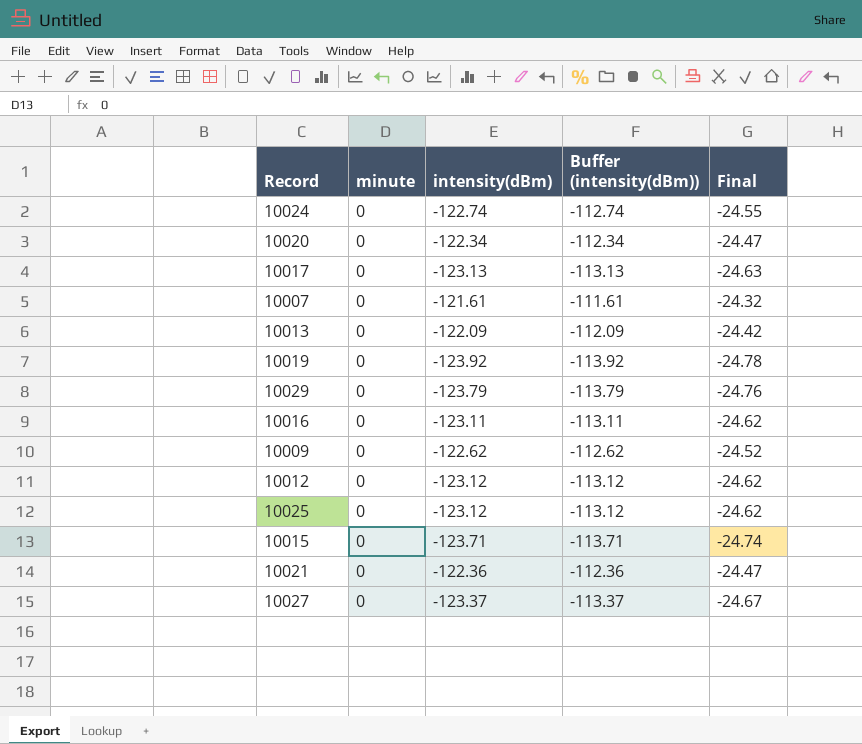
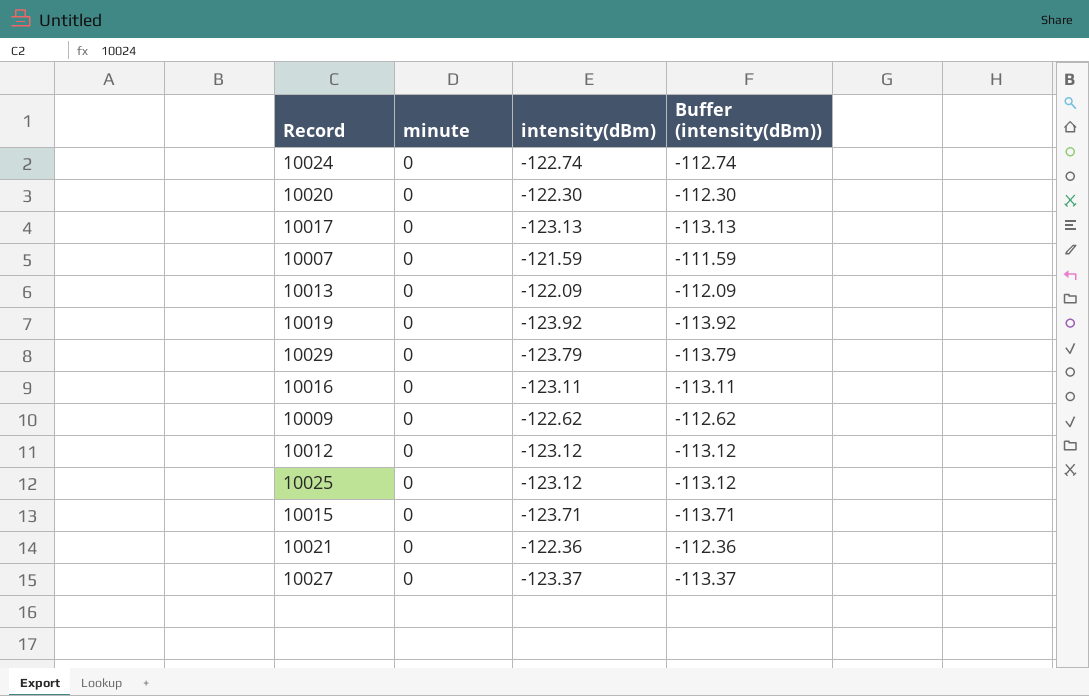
column Final | formula: [intensity(dBm)] * 0.2 -> none
10020 | intensity(dBm): -122.34 -> -122.30
10020 | Buffer (intensity(dBm)): -112.34 -> -112.30
10007 | intensity(dBm): -121.61 -> -121.59
10007 | Buffer (intensity(dBm)): -111.61 -> -111.59

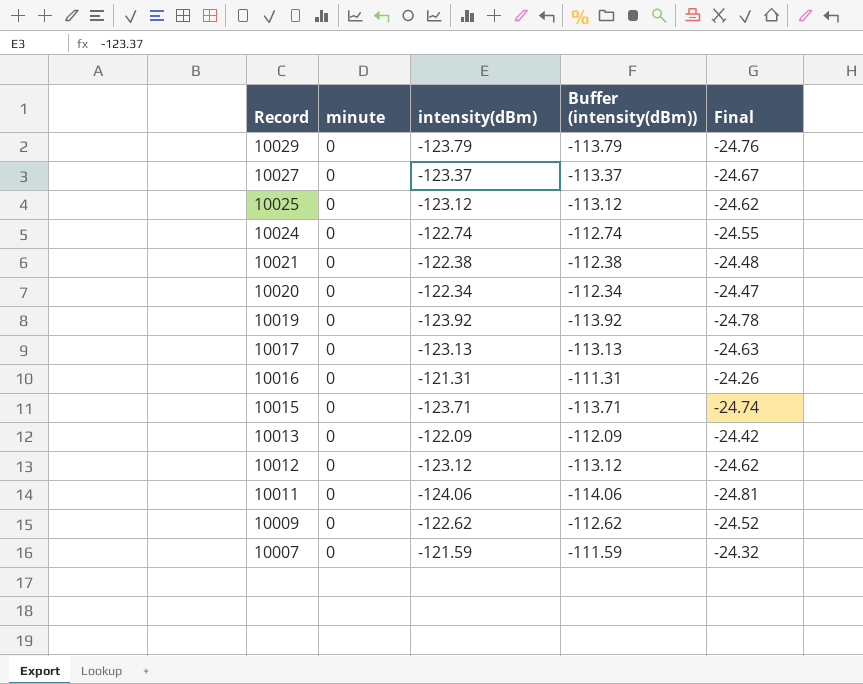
row order: none -> Record descending
column Final | formula: none -> [intensity(dBm)] * 0.2
10021 | intensity(dBm): -122.36 -> -122.38
10021 | Buffer (intensity(dBm)): -112.36 -> -112.38
10020 | intensity(dBm): -122.30 -> -122.34
10020 | Buffer (intensity(dBm)): -112.30 -> -112.34
10016 | intensity(dBm): -123.11 -> -121.31
10016 | Buffer (intensity(dBm)): -113.11 -> -111.31
row 10011: none -> 0 | -124.06 | -114.06 | -24.81

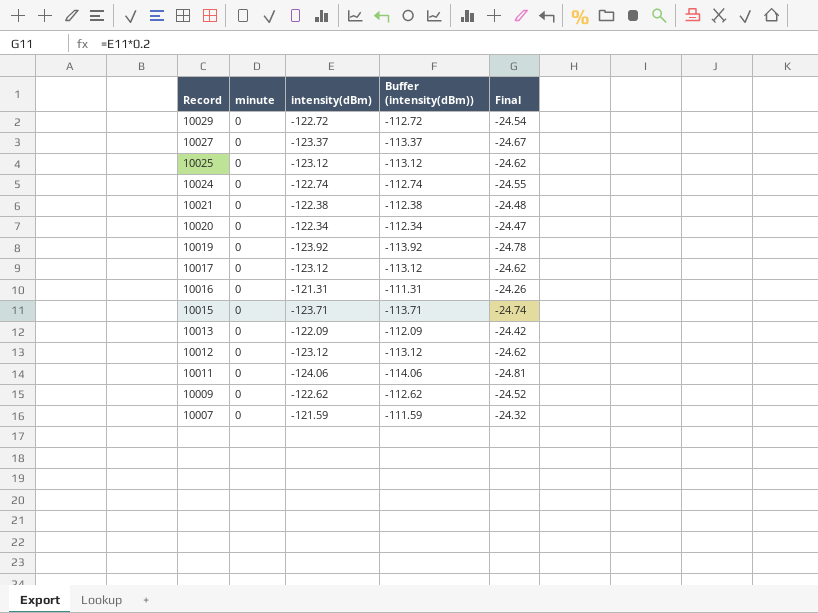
10029 | intensity(dBm): -123.79 -> -122.72
10029 | Buffer (intensity(dBm)): -113.79 -> -112.72
10029 | Final: -24.76 -> -24.54
10017 | intensity(dBm): -123.13 -> -123.12
10017 | Buffer (intensity(dBm)): -113.13 -> -113.12
10017 | Final: -24.63 -> -24.62

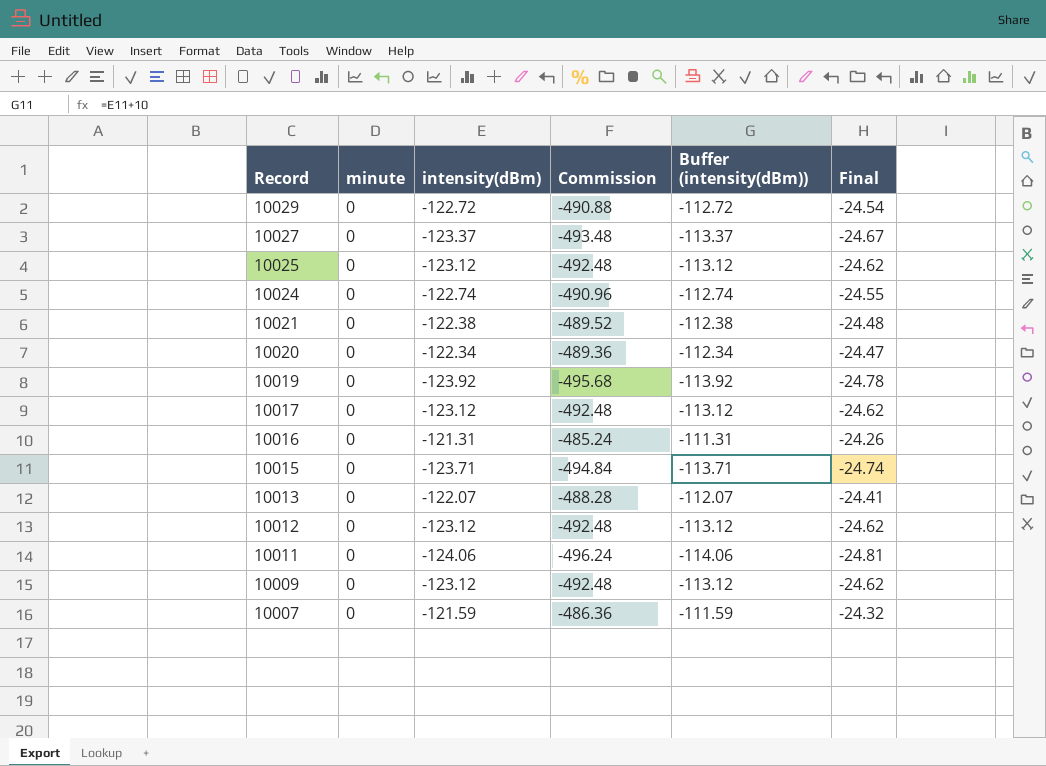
column Commission | formula: none -> [intensity(dBm)] * 4
10013 | intensity(dBm): -122.09 -> -122.07
10013 | Buffer (intensity(dBm)): -112.09 -> -112.07
10013 | Final: -24.42 -> -24.41
10009 | intensity(dBm): -122.62 -> -123.12
10009 | Buffer (intensity(dBm)): -112.62 -> -113.12
10009 | Final: -24.52 -> -24.62

